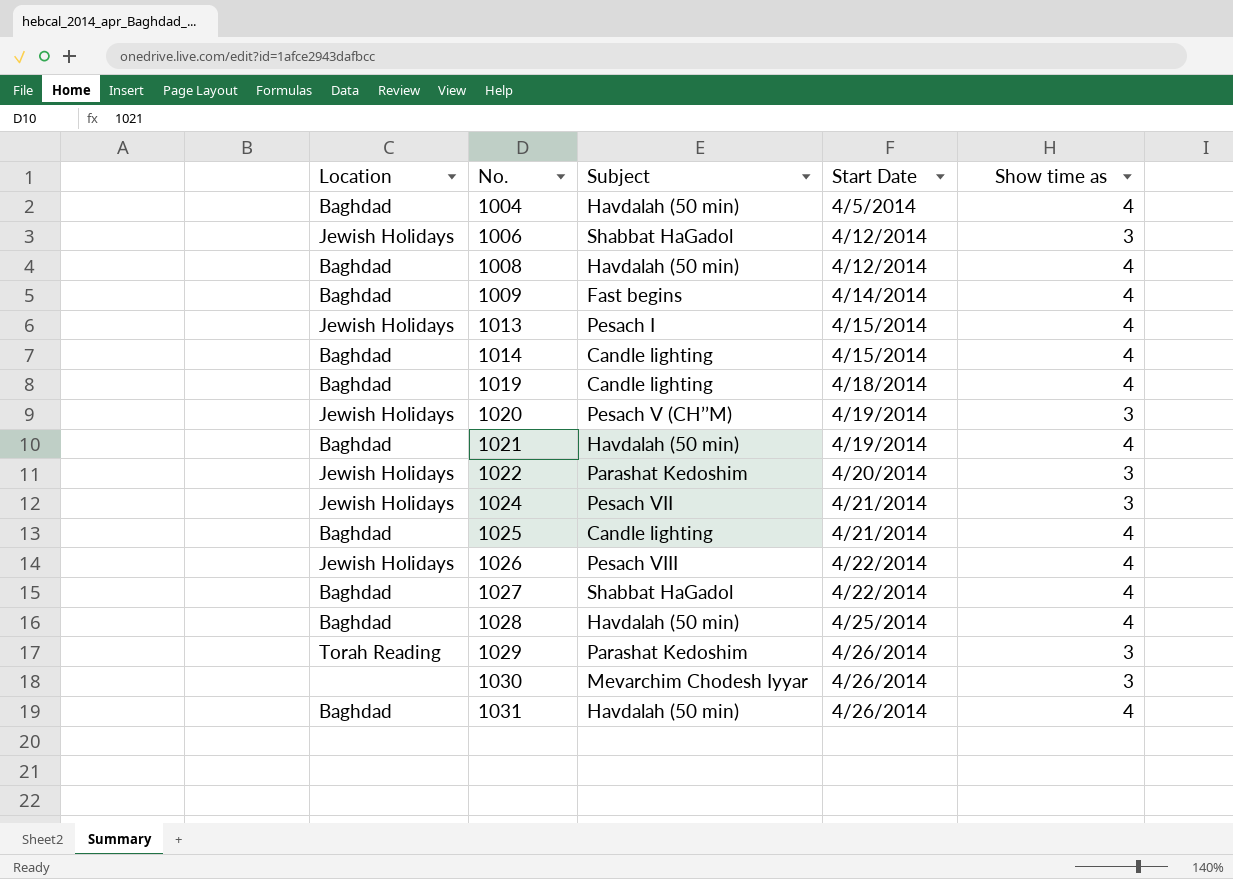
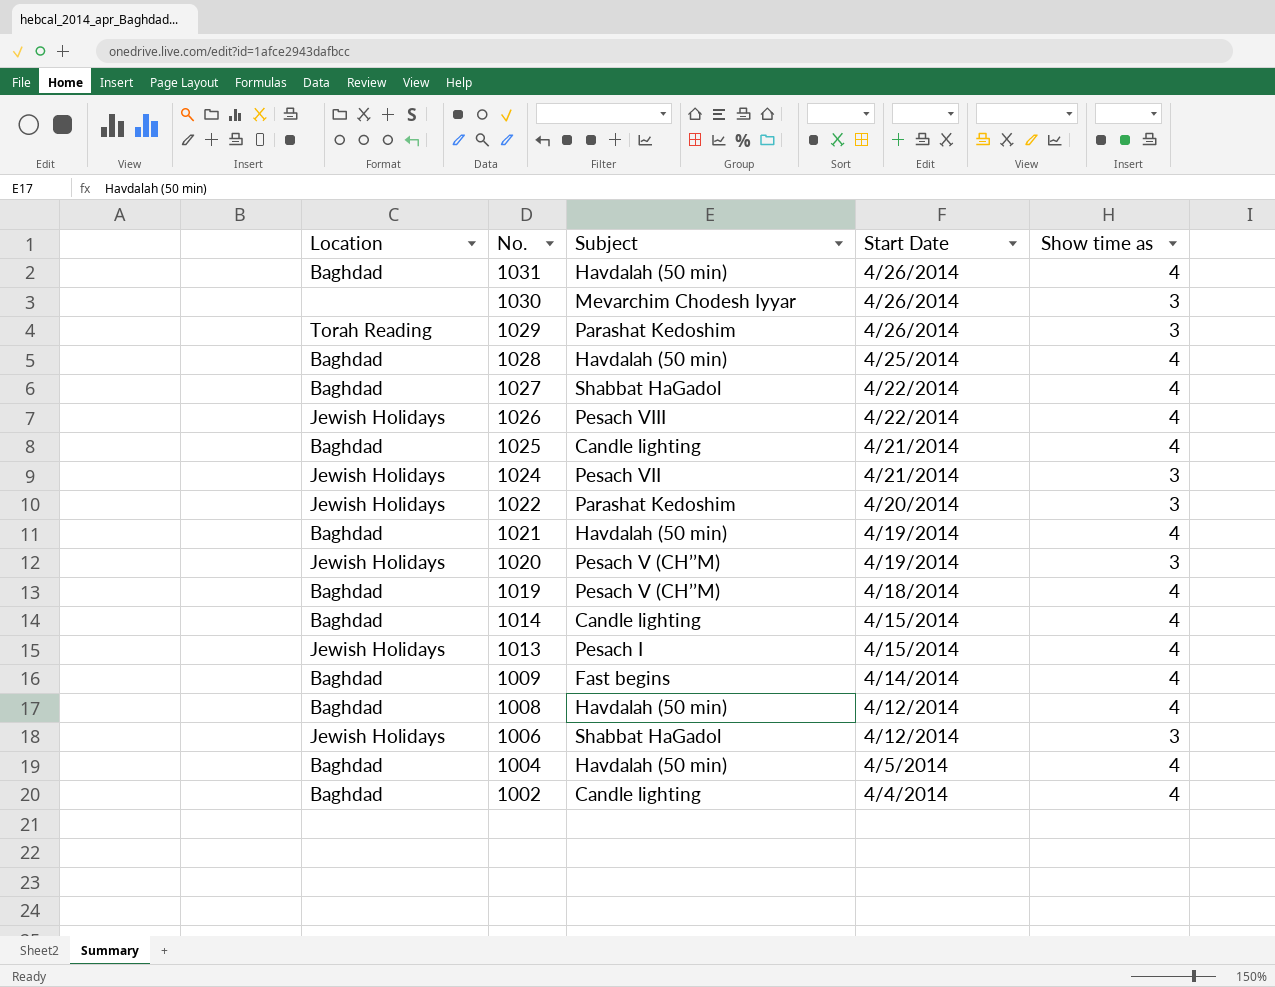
row order: No. ascending -> No. descending
1019 | Subject: Candle lighting -> Pesach V (CH’’M)
row 1002: none -> Baghdad | Candle lighting | 4/4/2014 | 4

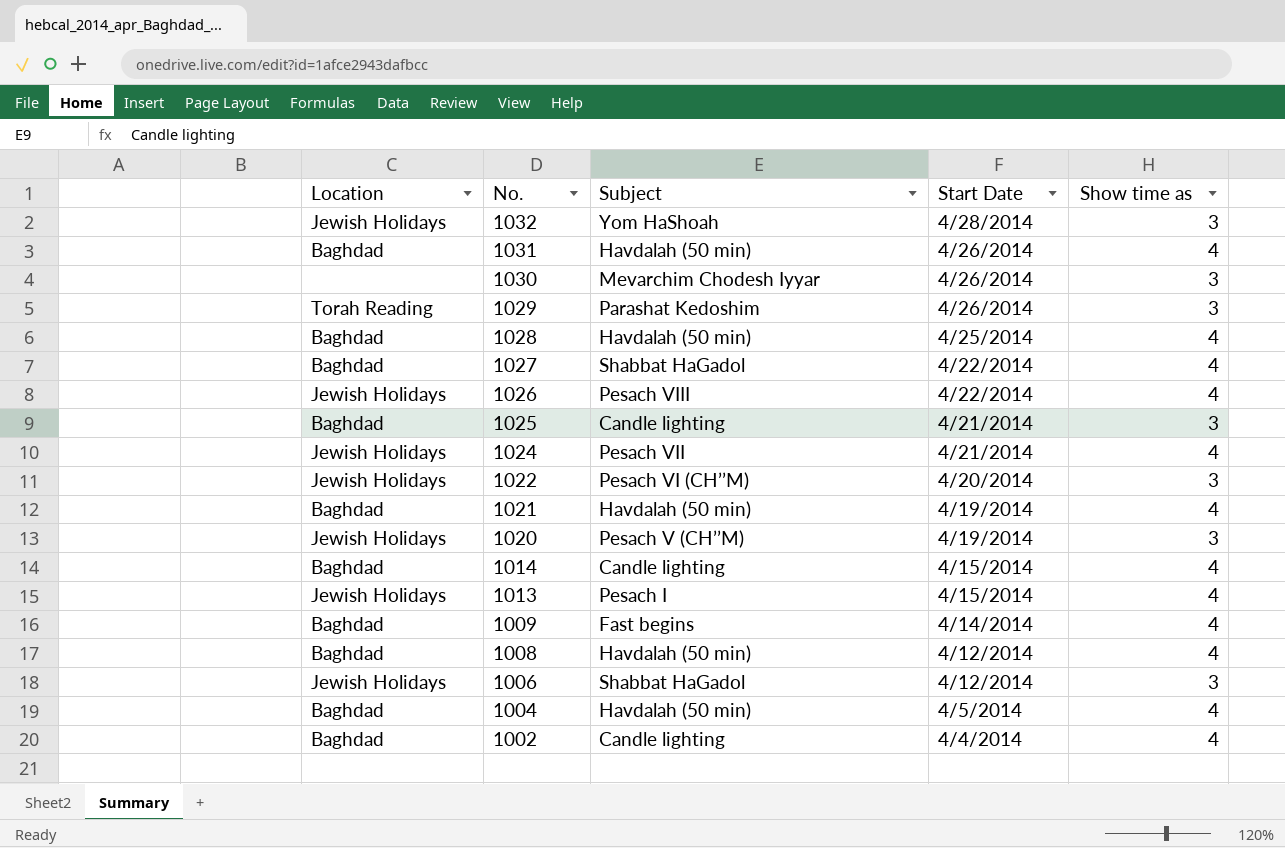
row 1019: Baghdad | Pesach V (CH’’M) | 4/18/2014 | 4 -> none
row 1032: none -> Jewish Holidays | Yom HaShoah | 4/28/2014 | 3
1025 | Show time as: 4 -> 3
1024 | Show time as: 3 -> 4
1022 | Subject: Parashat Kedoshim -> Pesach VI (CH’’M)

